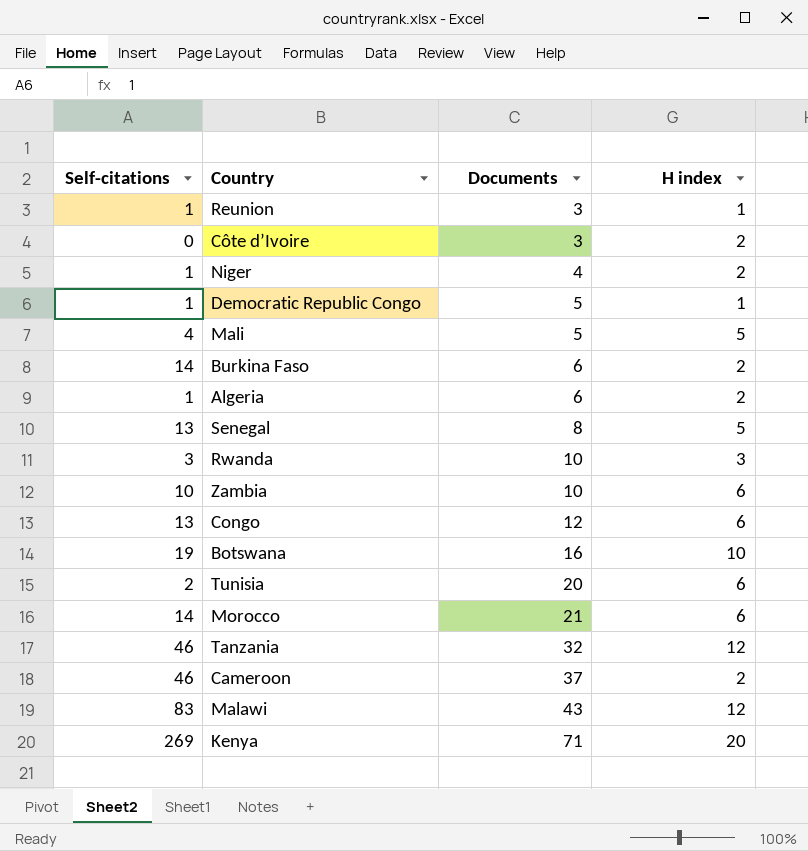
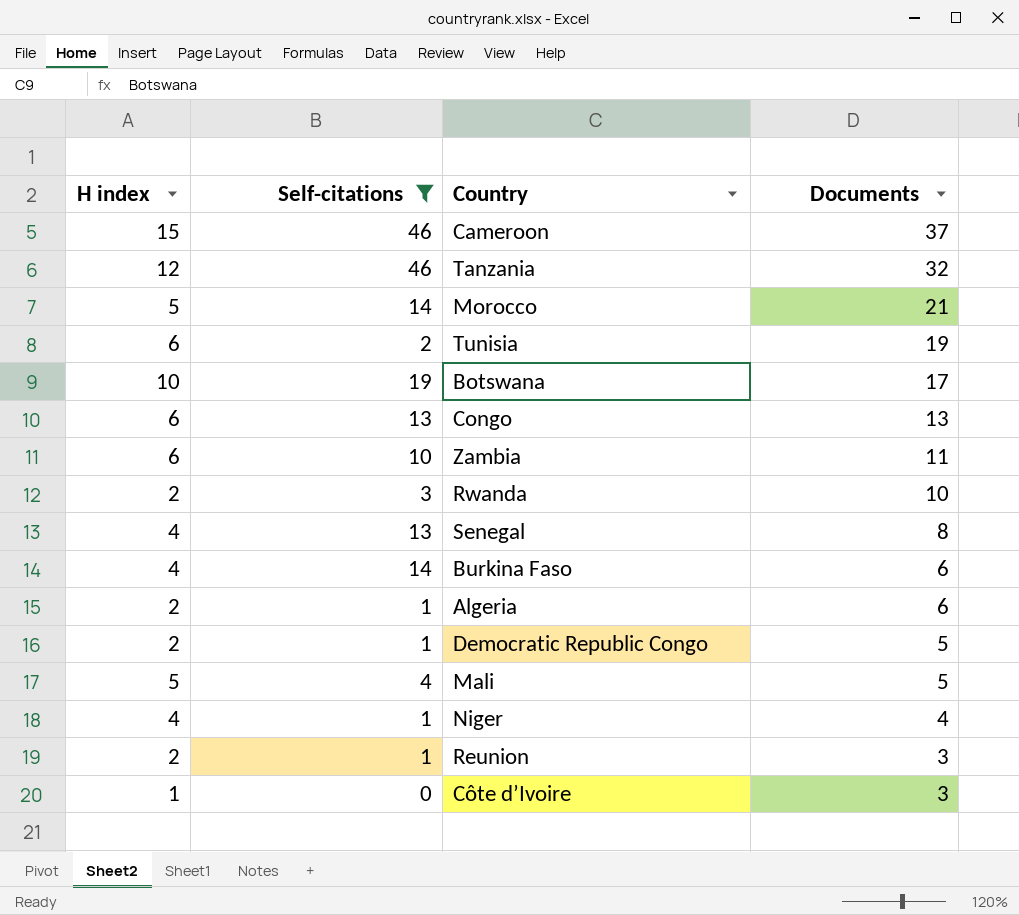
filter: none -> Self-citations <= 46
row order: Documents ascending -> Documents descending
column H index | position: 4 -> 1
Cameroon | H index: 2 -> 15
Morocco | H index: 6 -> 5
Tunisia | Documents: 20 -> 19
Botswana | Documents: 16 -> 17
Congo | Documents: 12 -> 13
Zambia | Documents: 10 -> 11
Rwanda | H index: 3 -> 2
Senegal | H index: 5 -> 4
Burkina Faso | H index: 2 -> 4
Democratic Republic Congo | H index: 1 -> 2
Niger | H index: 2 -> 4
Reunion | H index: 1 -> 2
Côte d’Ivoire | H index: 2 -> 1

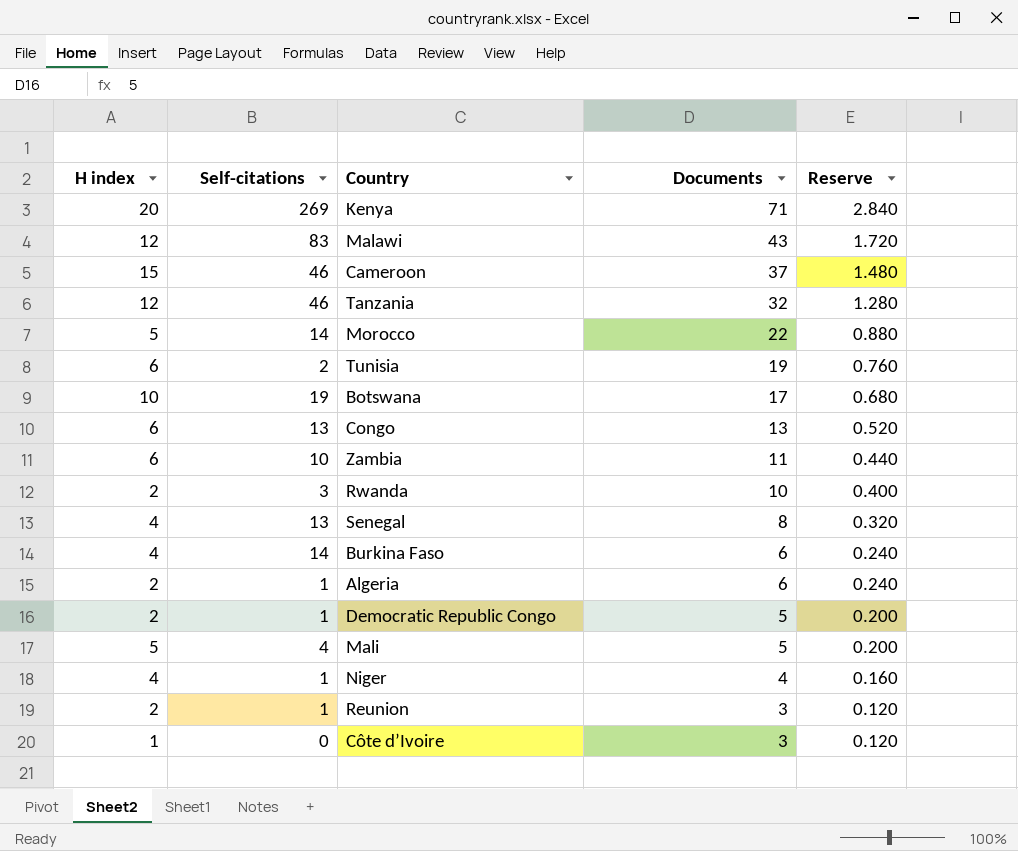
filter: Self-citations <= 46 -> none
column Reserve | formula: none -> [Documents] * 0.04
Morocco | Documents: 21 -> 22

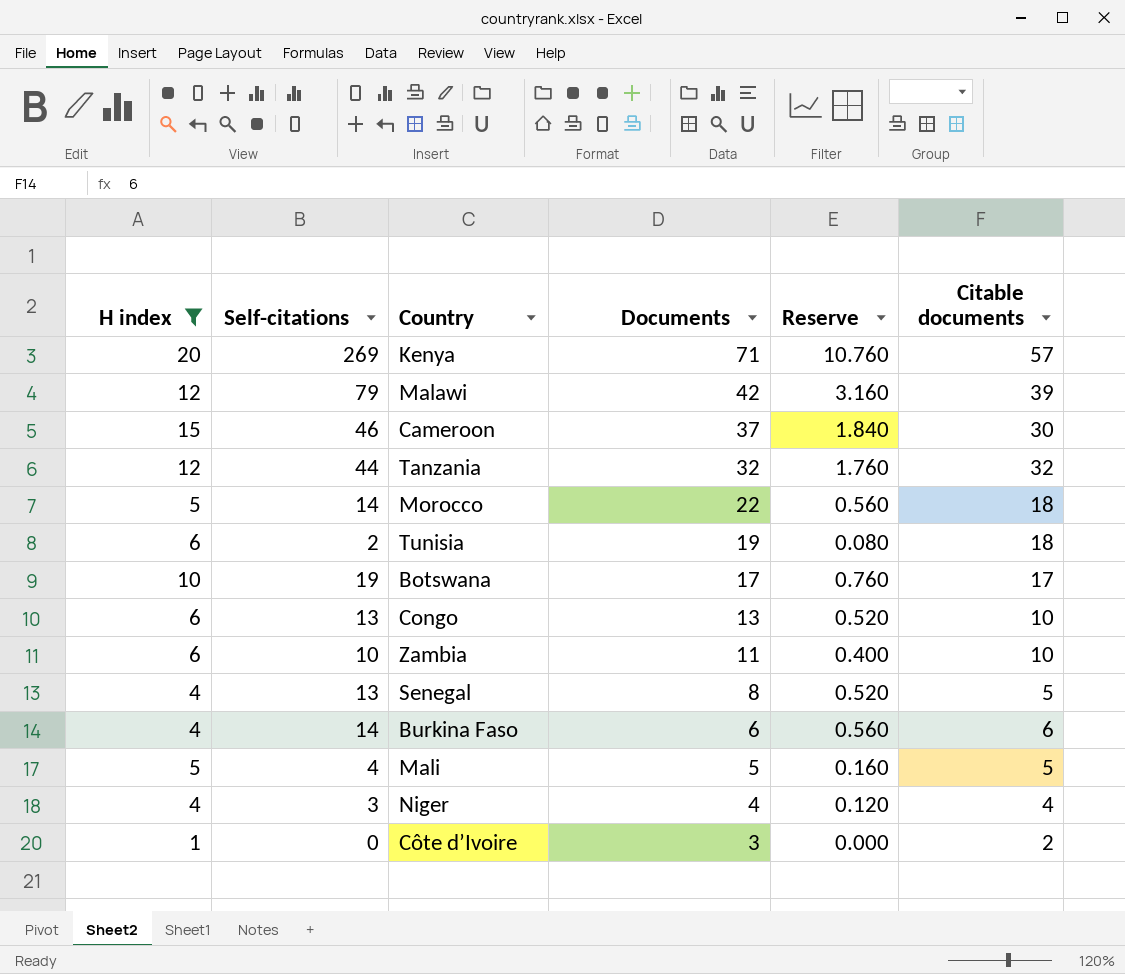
filter: none -> H index != 2
column Reserve | formula: [Documents] * 0.04 -> [Self-citations] * 0.04
column Citable documents | position: none -> 6
Malawi | Self-citations: 83 -> 79
Malawi | Documents: 43 -> 42
Tanzania | Self-citations: 46 -> 44
Niger | Self-citations: 1 -> 3

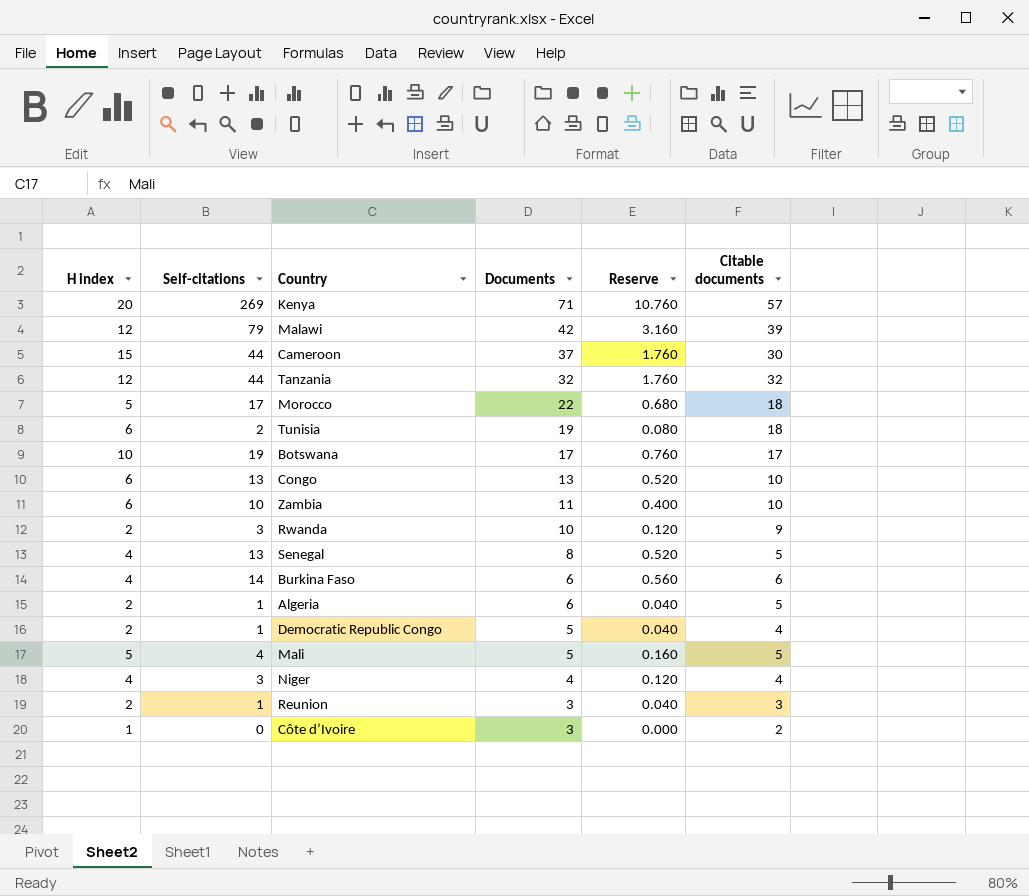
filter: H index != 2 -> none
Cameroon | Self-citations: 46 -> 44
Cameroon | Reserve: 1.840 -> 1.760
Morocco | Self-citations: 14 -> 17
Morocco | Reserve: 0.560 -> 0.680

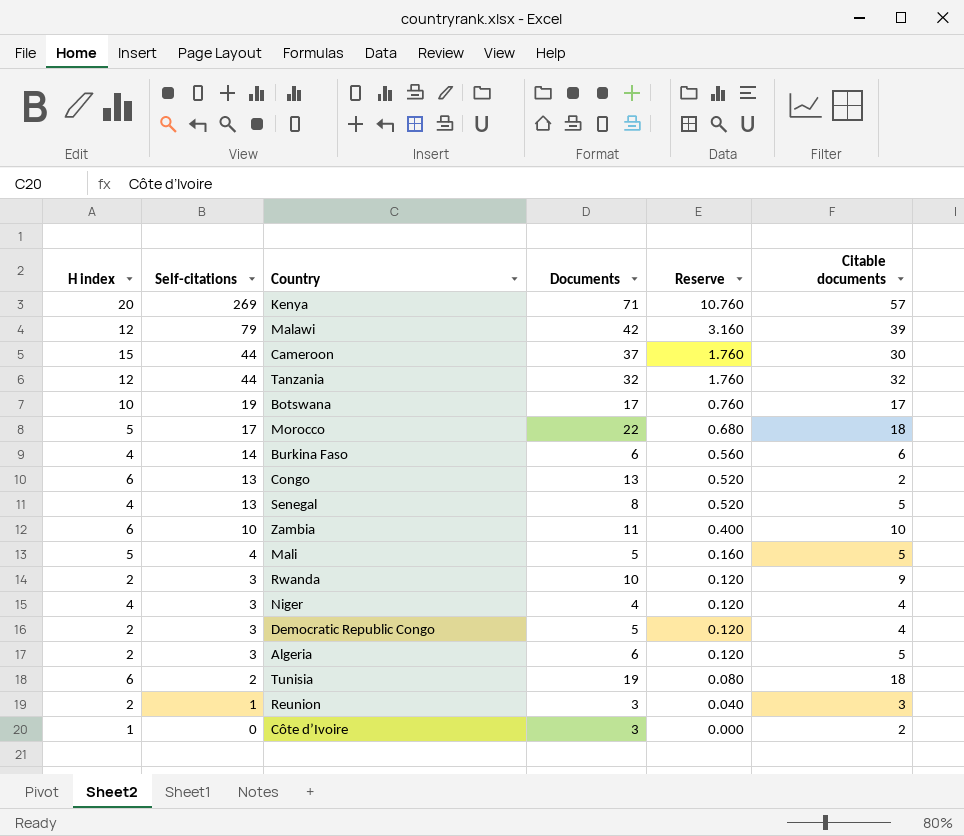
row order: Documents descending -> Self-citations descending
Congo | Citable documents: 10 -> 2
Democratic Republic Congo | Self-citations: 1 -> 3
Democratic Republic Congo | Reserve: 0.040 -> 0.120
Algeria | Self-citations: 1 -> 3
Algeria | Reserve: 0.040 -> 0.120

